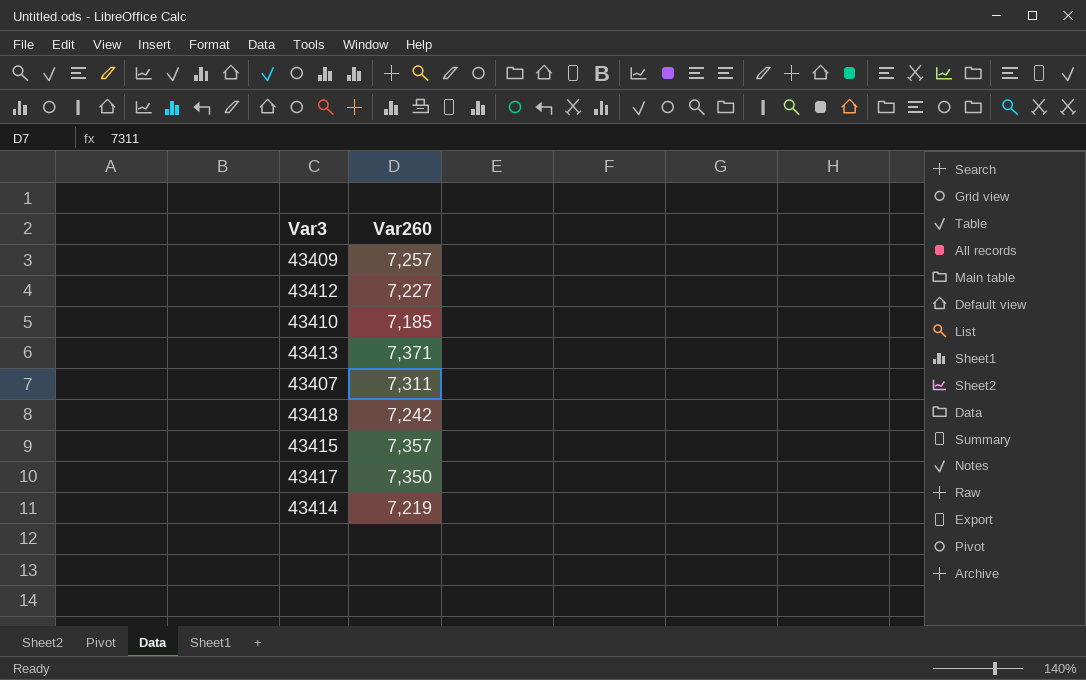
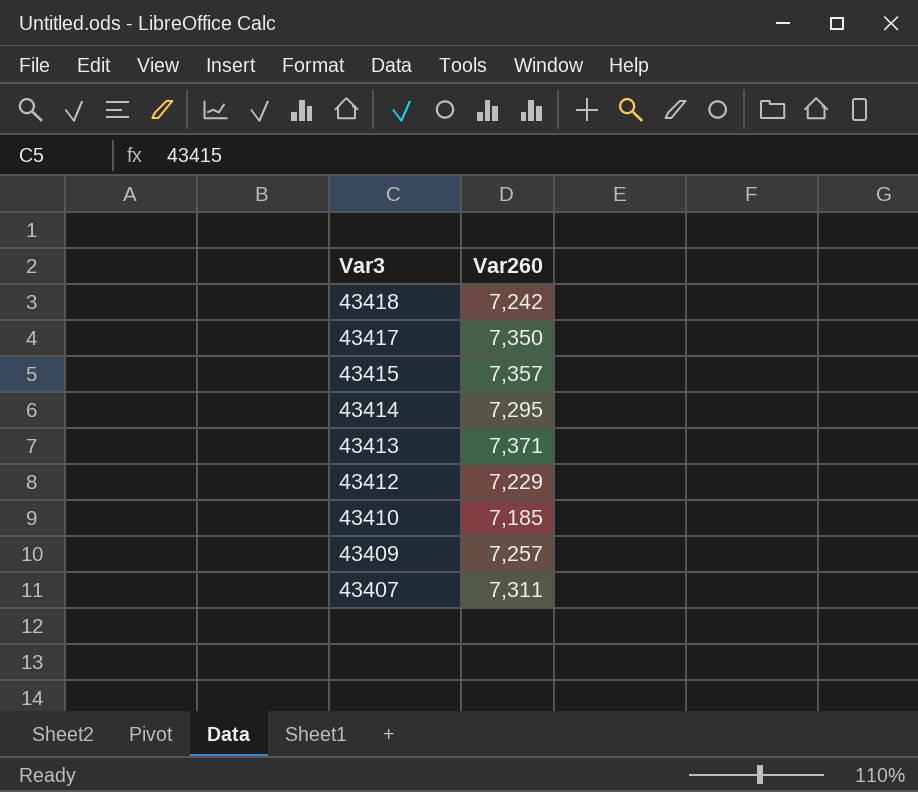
row order: none -> Var3 descending
43414 | Var260: 7,219 -> 7,295
43412 | Var260: 7,227 -> 7,229

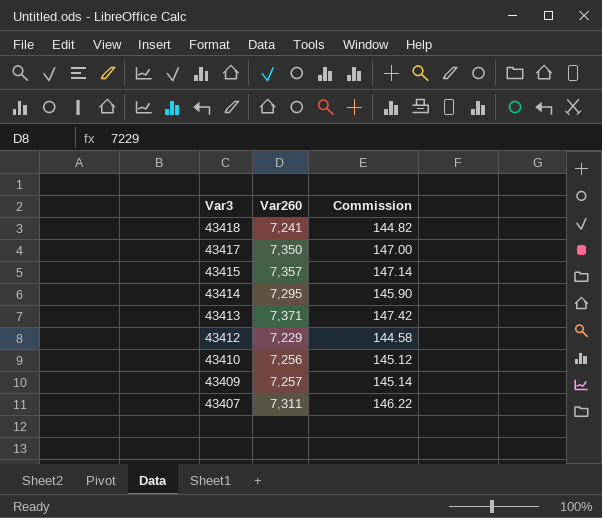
column Commission | formula: none -> [Var260] * 0.02
43418 | Var260: 7,242 -> 7,241
43410 | Var260: 7,185 -> 7,256

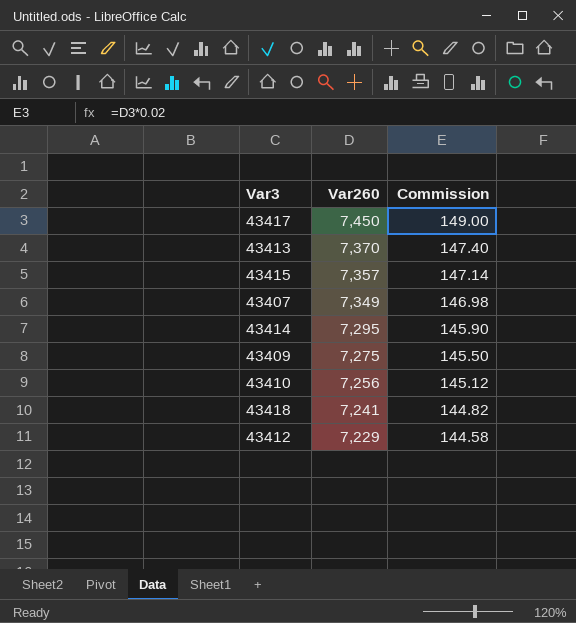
row order: Var3 descending -> Var260 descending
43417 | Var260: 7,350 -> 7,450
43417 | Commission: 147.00 -> 149.00
43413 | Var260: 7,371 -> 7,370
43413 | Commission: 147.42 -> 147.40
43407 | Var260: 7,311 -> 7,349
43407 | Commission: 146.22 -> 146.98
43409 | Var260: 7,257 -> 7,275
43409 | Commission: 145.14 -> 145.50

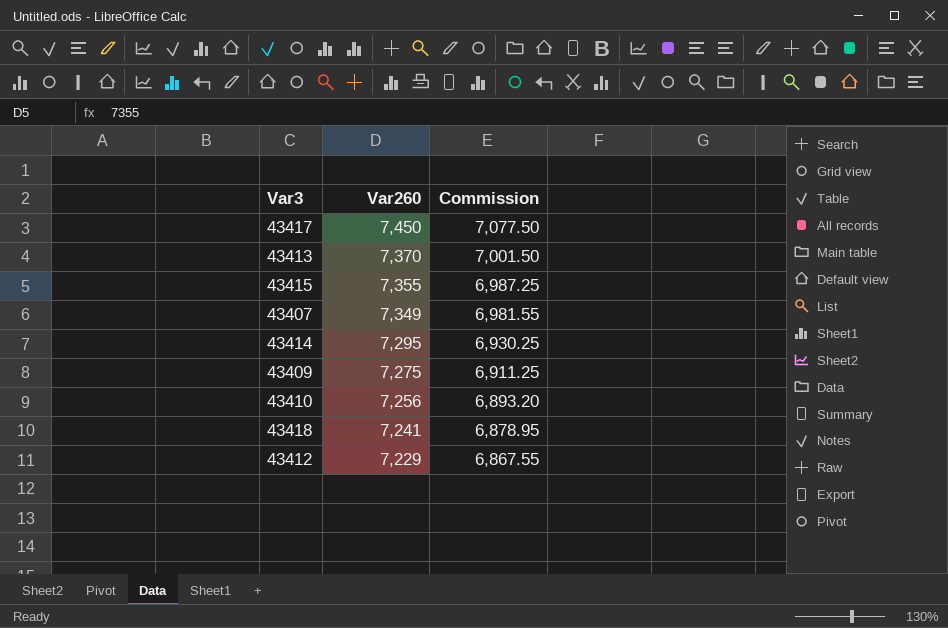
column Commission | formula: [Var260] * 0.02 -> [Var260] * 0.95
43415 | Var260: 7,357 -> 7,355

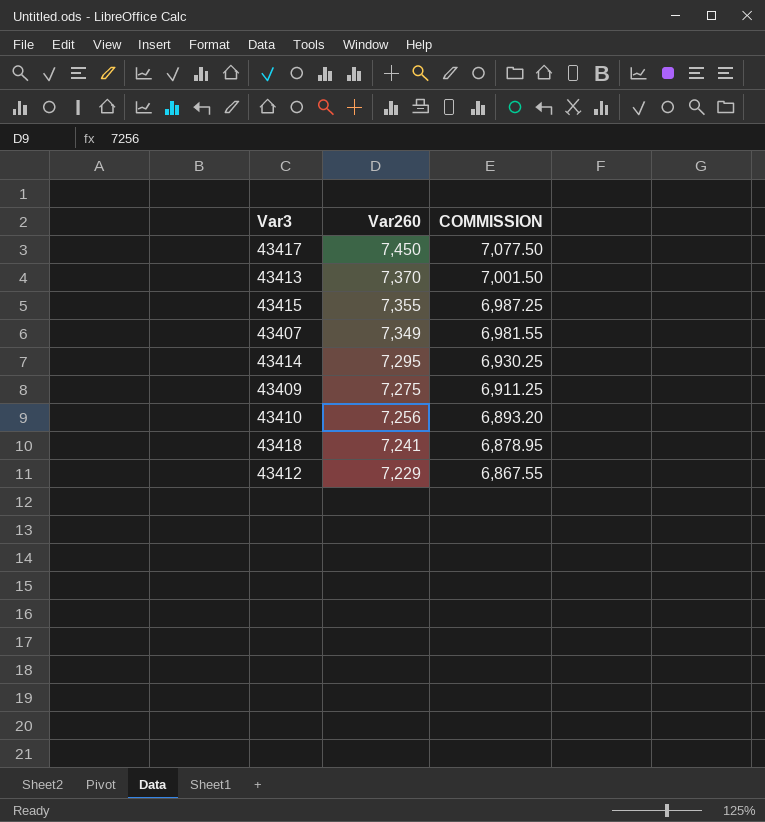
column name: Commission -> COMMISSION

